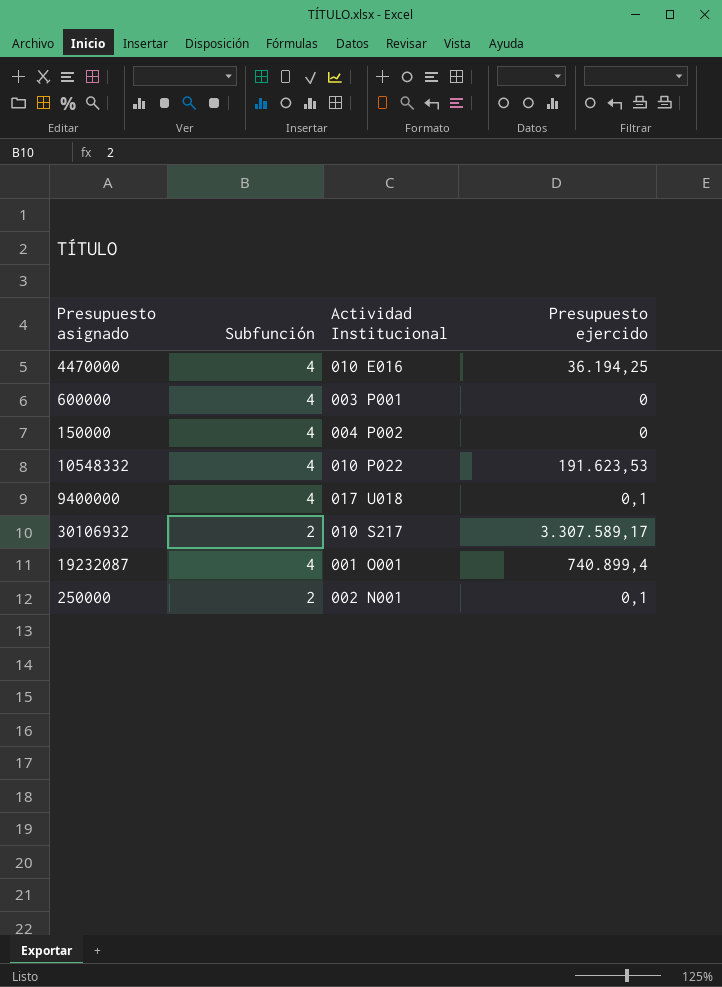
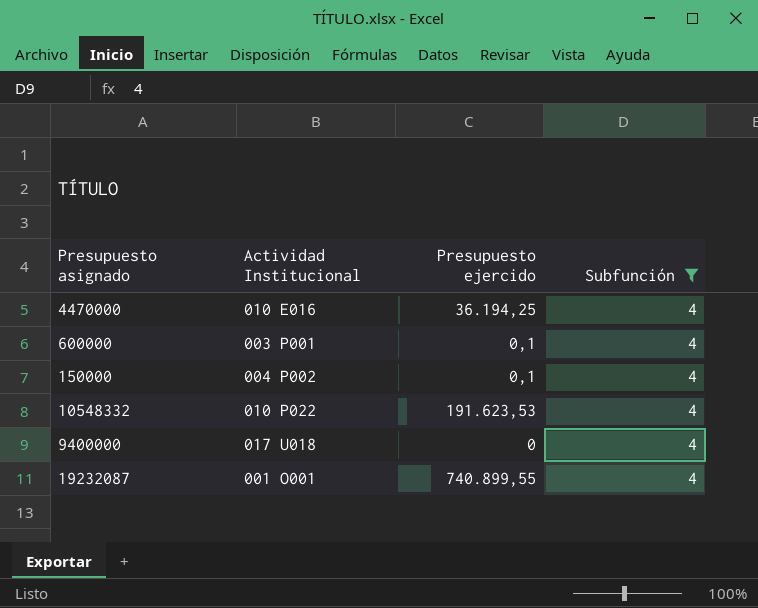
filter: none -> Subfunción = 4
column Subfunción | position: 2 -> 4
600000 | Presupuesto ejercido: 0 -> 0,1
150000 | Presupuesto ejercido: 0 -> 0,1
9400000 | Presupuesto ejercido: 0,1 -> 0
19232087 | Presupuesto ejercido: 740.899,4 -> 740.899,55

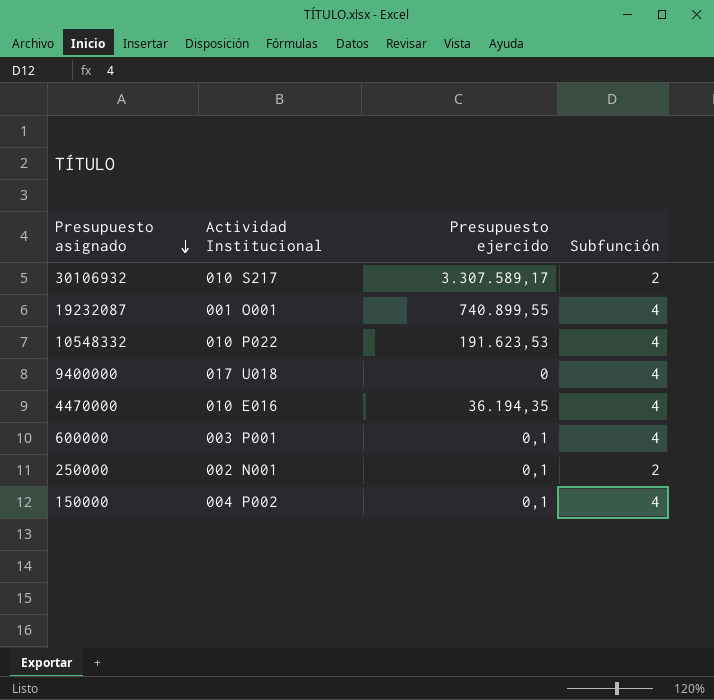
filter: Subfunción = 4 -> none
row order: none -> Presupuesto asignado descending
4470000 | Presupuesto ejercido: 36.194,25 -> 36.194,35

